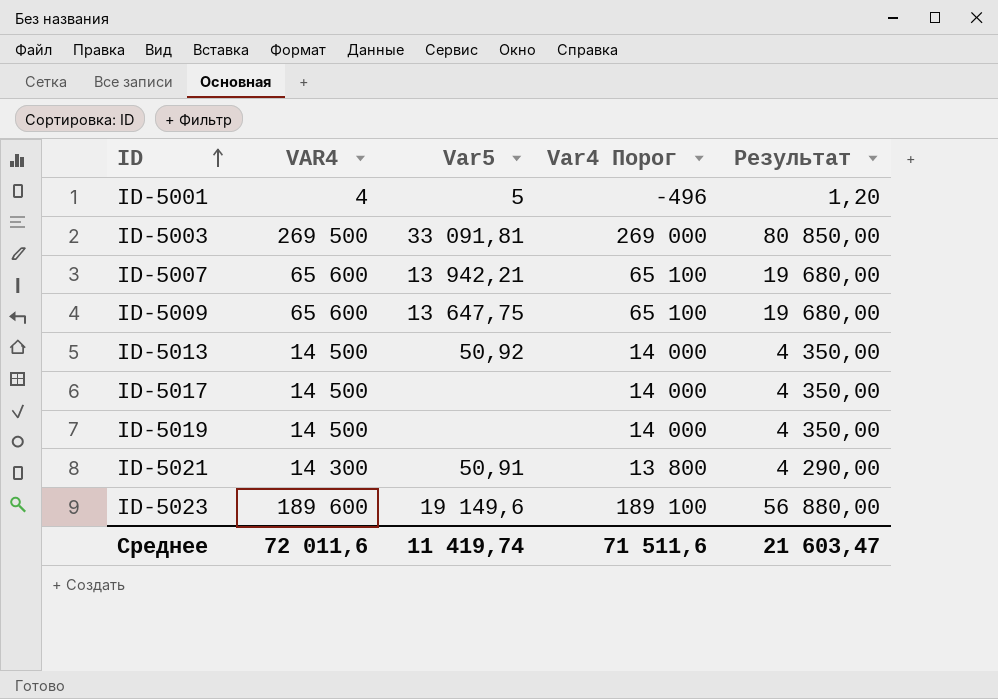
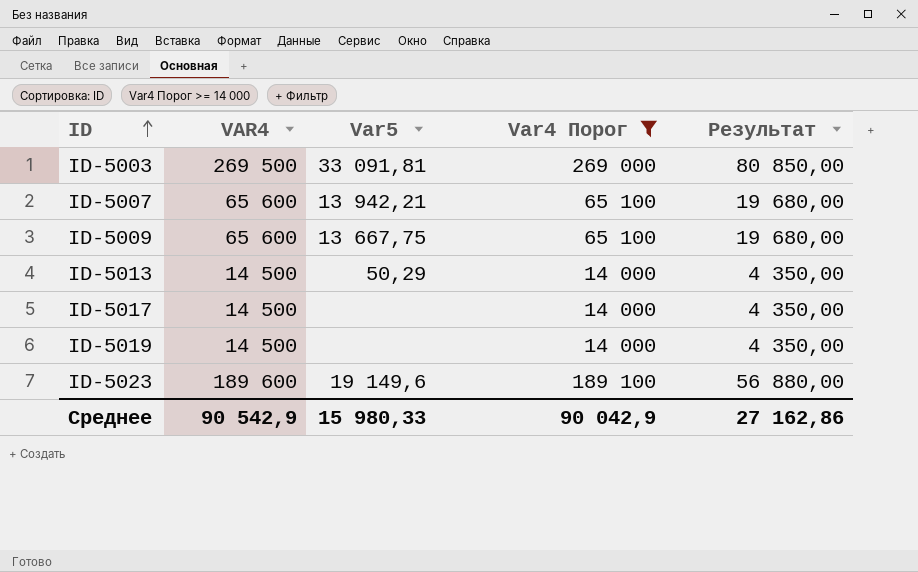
filter: none -> Var4 Порог >= 14 000
ID-5009 | Var5: 13 647,75 -> 13 667,75
ID-5013 | Var5: 50,92 -> 50,29
Среднее | VAR4: 72 011,6 -> 90 542,9
Среднее | Var5: 11 419,74 -> 15 980,33
Среднее | Var4 Порог: 71 511,6 -> 90 042,9
Среднее | Результат: 21 603,47 -> 27 162,86

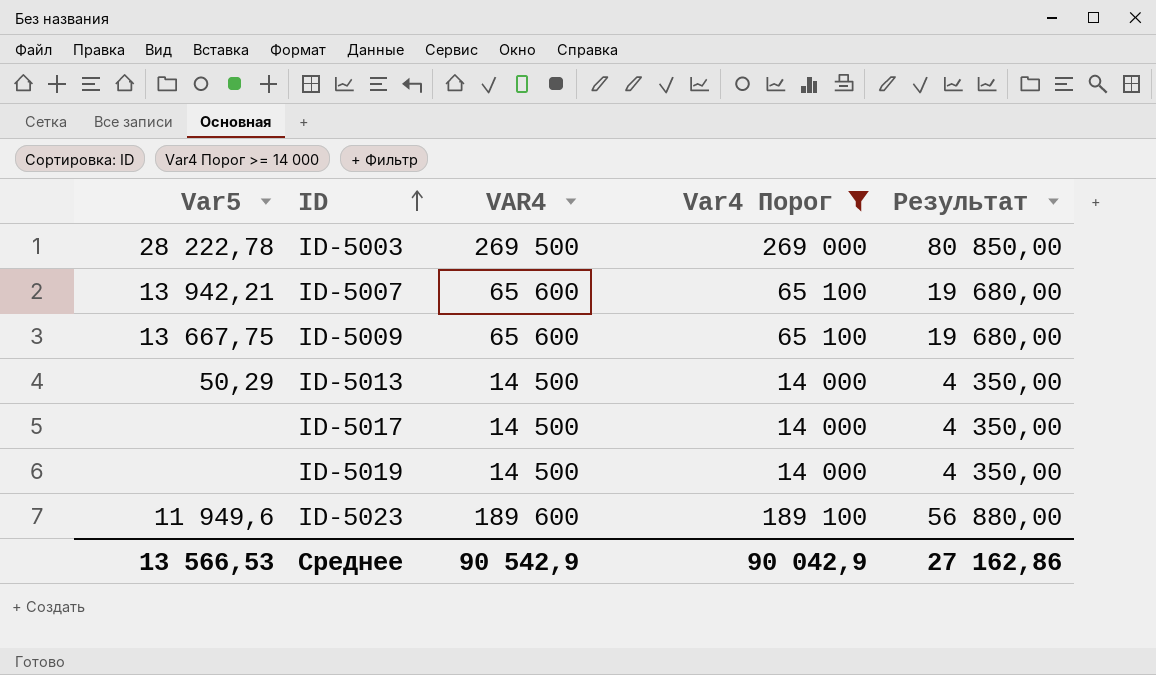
column Var5 | position: 3 -> 1
ID-5003 | Var5: 33 091,81 -> 28 222,78
ID-5023 | Var5: 19 149,6 -> 11 949,6
Среднее | Var5: 15 980,33 -> 13 566,53

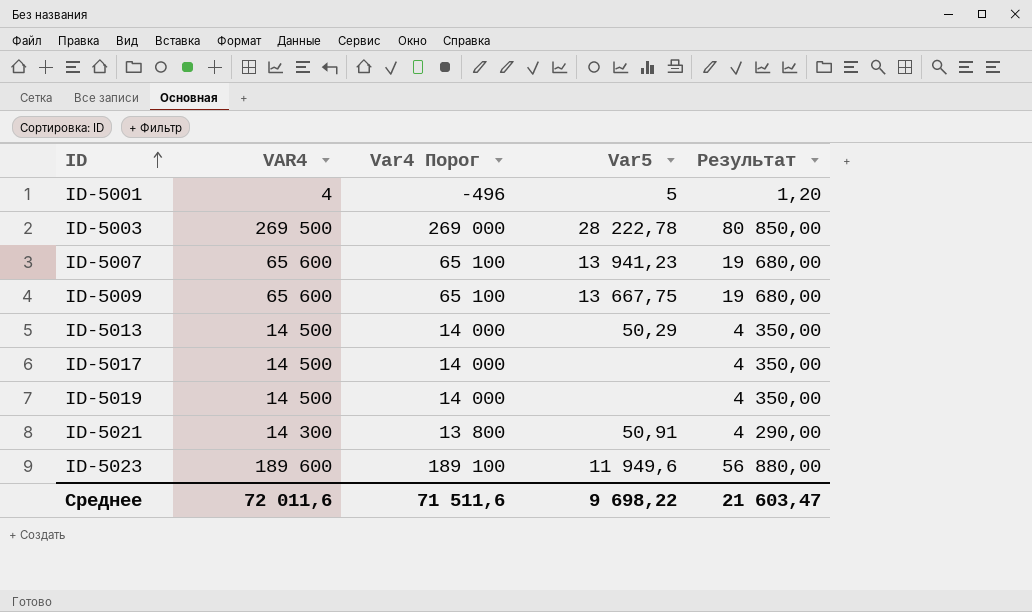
filter: Var4 Порог >= 14 000 -> none
column Var5 | position: 1 -> 4
ID-5007 | Var5: 13 942,21 -> 13 941,23
Среднее | VAR4: 90 542,9 -> 72 011,6
Среднее | Var4 Порог: 90 042,9 -> 71 511,6
Среднее | Var5: 13 566,53 -> 9 698,22
Среднее | Результат: 27 162,86 -> 21 603,47

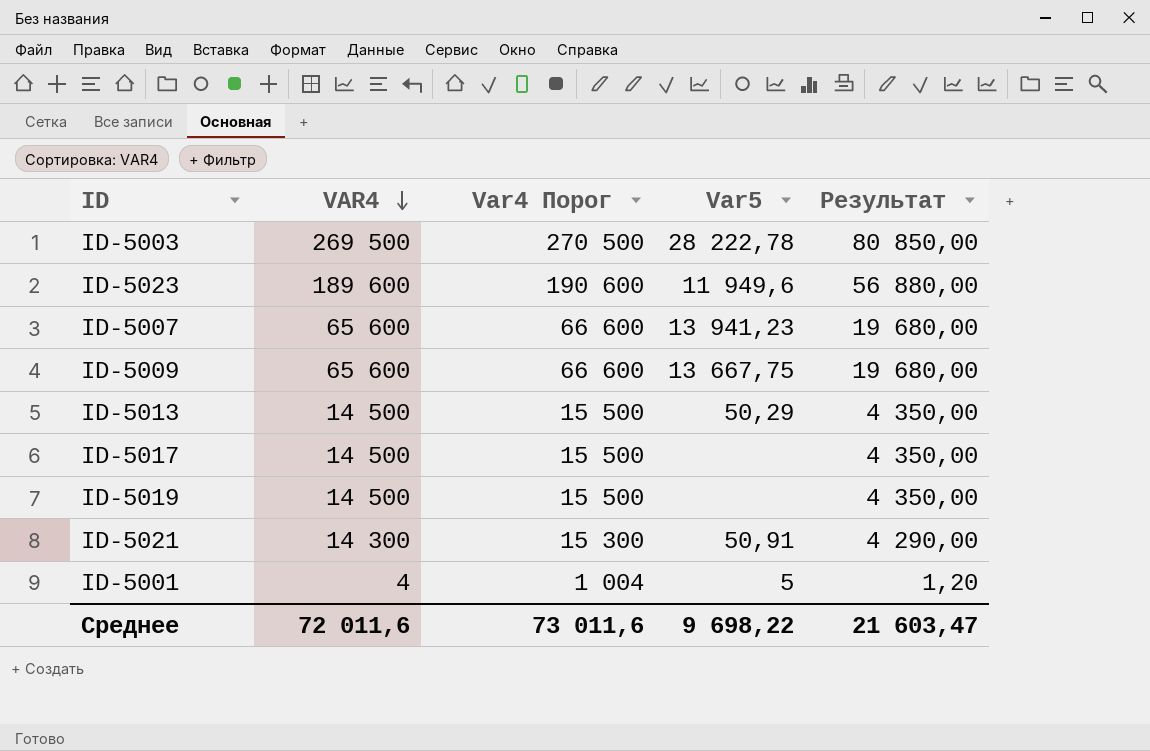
row order: ID ascending -> VAR4 descending
column Var4 Порог | formula: [VAR4] - 500 -> [VAR4] + 1000
Среднее | Var4 Порог: 71 511,6 -> 73 011,6

